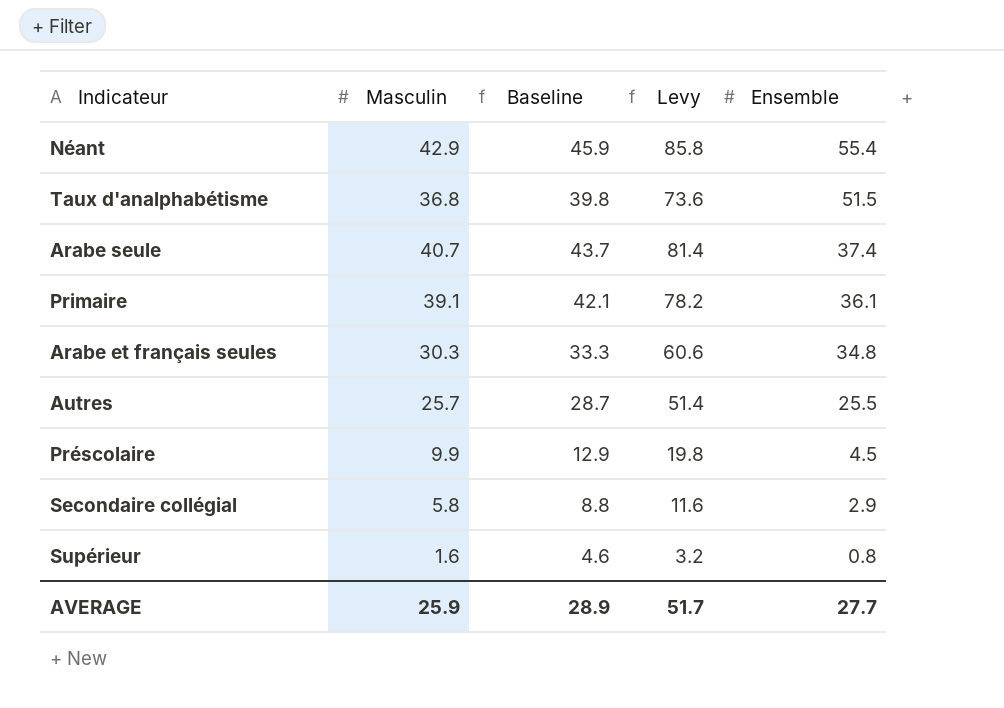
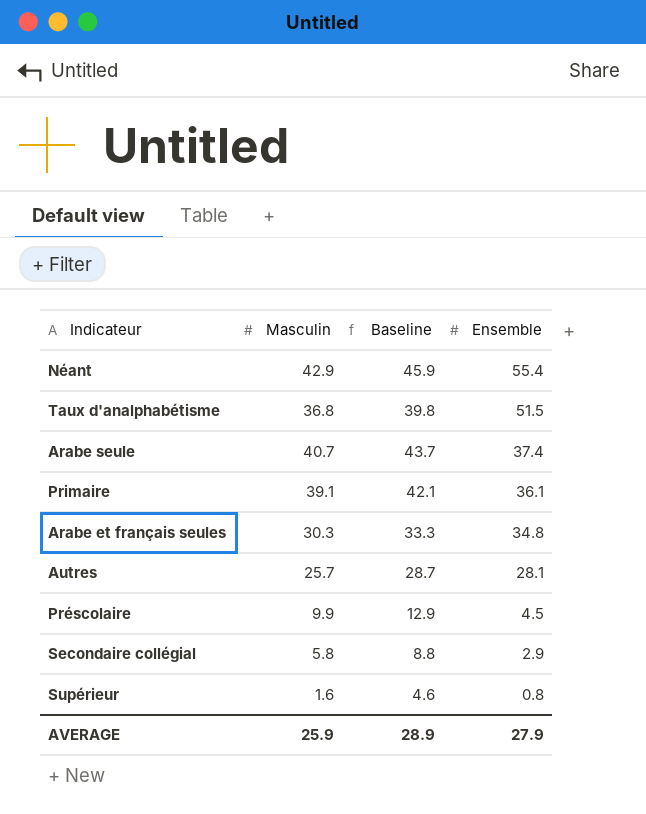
column Levy | formula: [Masculin] * 2 -> none
Autres | Ensemble: 25.5 -> 28.1
AVERAGE | Ensemble: 27.7 -> 27.9

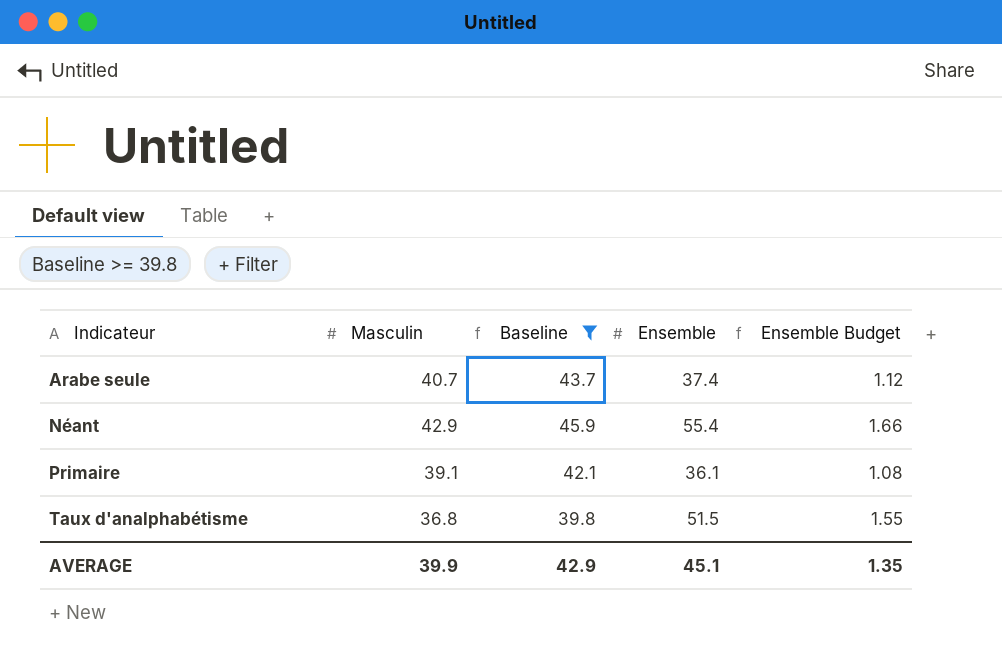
filter: none -> Baseline >= 39.8
row order: Ensemble descending -> Indicateur ascending
column Ensemble Budget | formula: none -> [Ensemble] * 0.03
AVERAGE | Masculin: 25.9 -> 39.9
AVERAGE | Baseline: 28.9 -> 42.9
AVERAGE | Ensemble: 27.9 -> 45.1

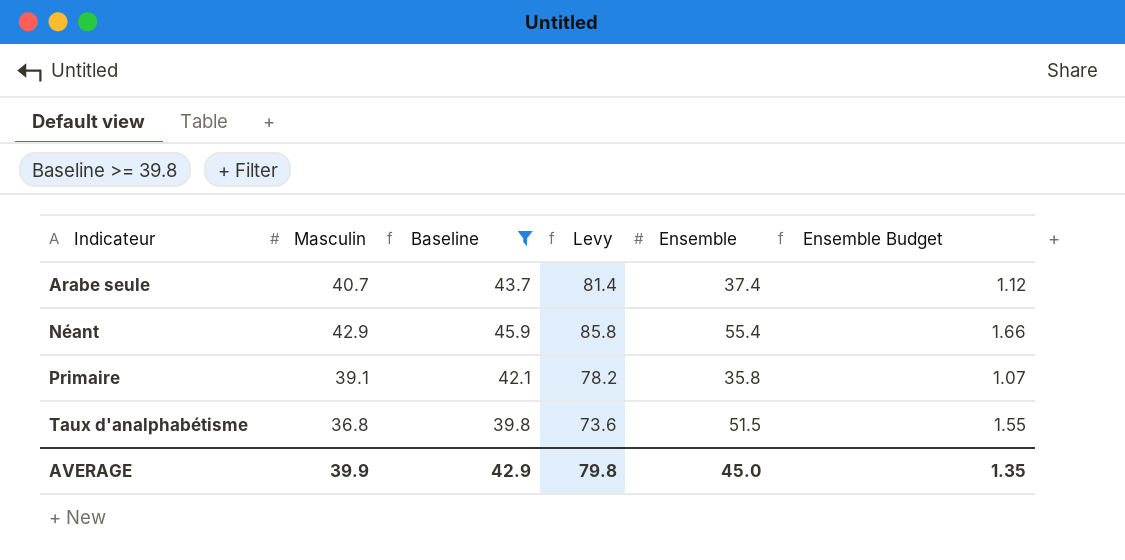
column Levy | formula: none -> [Masculin] * 2
Primaire | Ensemble: 36.1 -> 35.8
Primaire | Ensemble Budget: 1.08 -> 1.07
AVERAGE | Ensemble: 45.1 -> 45.0

